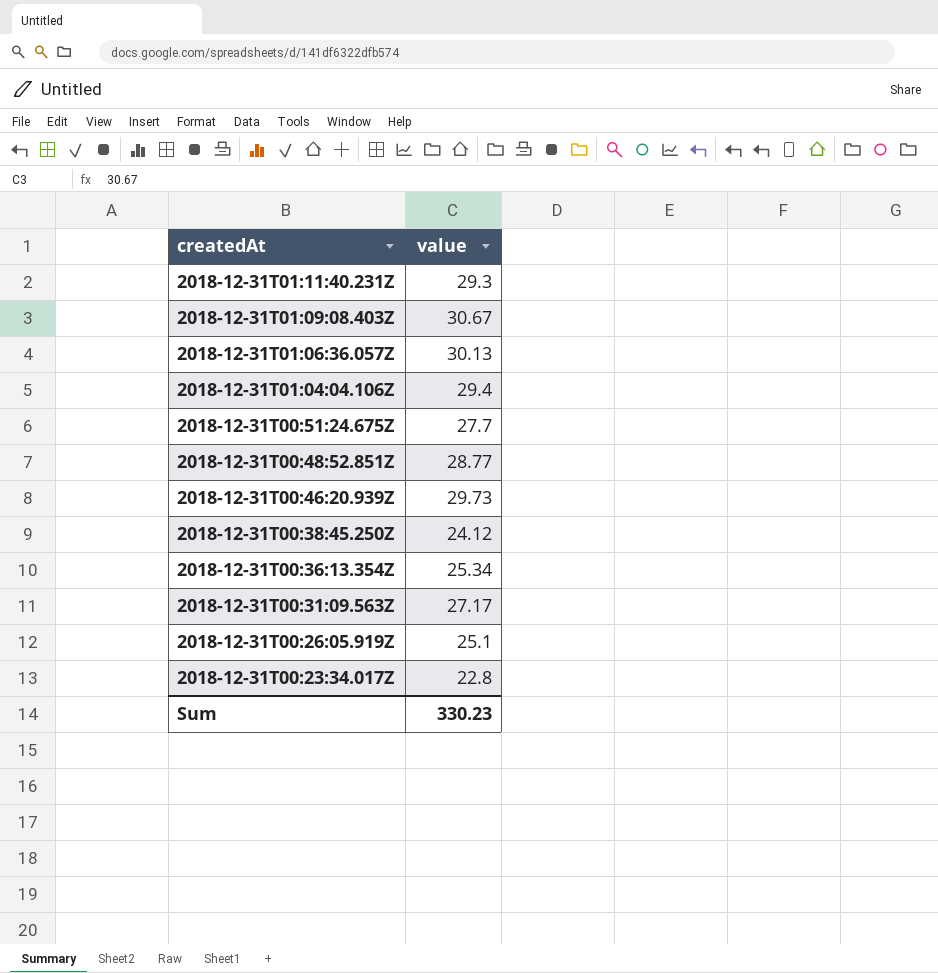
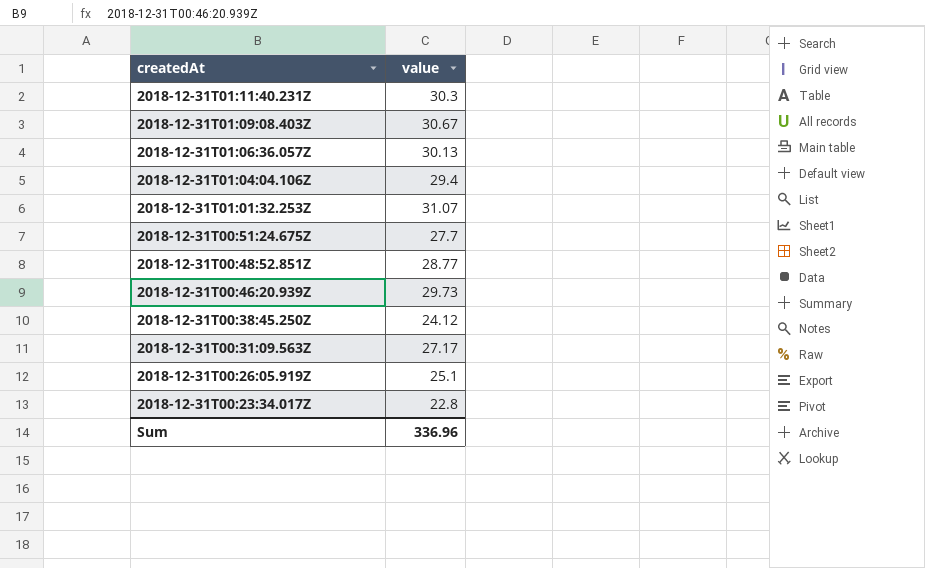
row 2018-12-31T00:36:13.354Z: 25.34 -> none
2018-12-31T01:11:40.231Z | value: 29.3 -> 30.3
row 2018-12-31T01:01:32.253Z: none -> 31.07
Sum | value: 330.23 -> 336.96

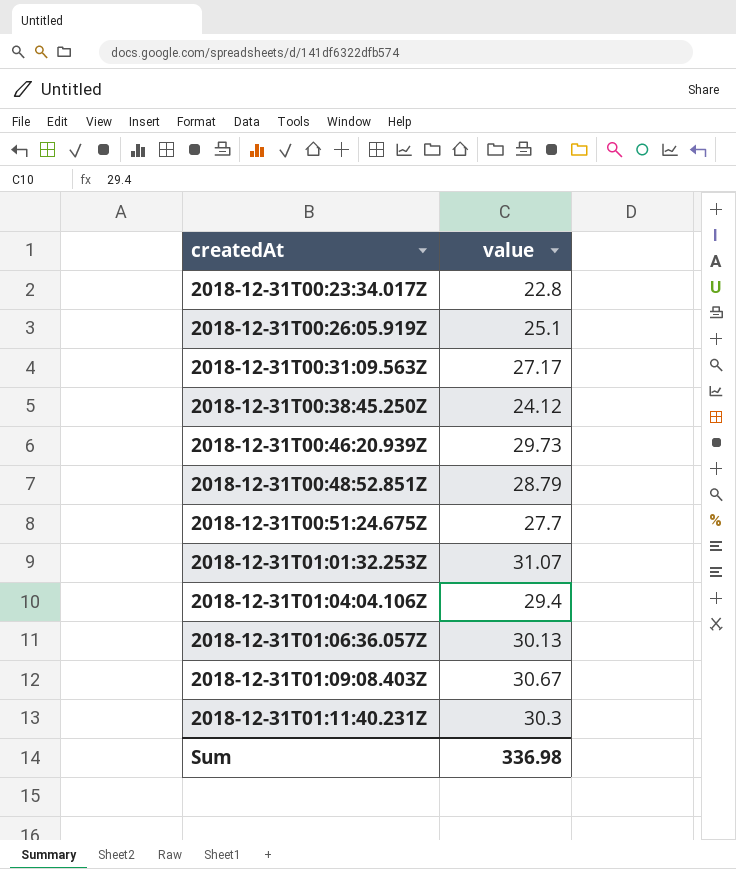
row order: createdAt descending -> createdAt ascending
2018-12-31T00:48:52.851Z | value: 28.77 -> 28.79
Sum | value: 336.96 -> 336.98

